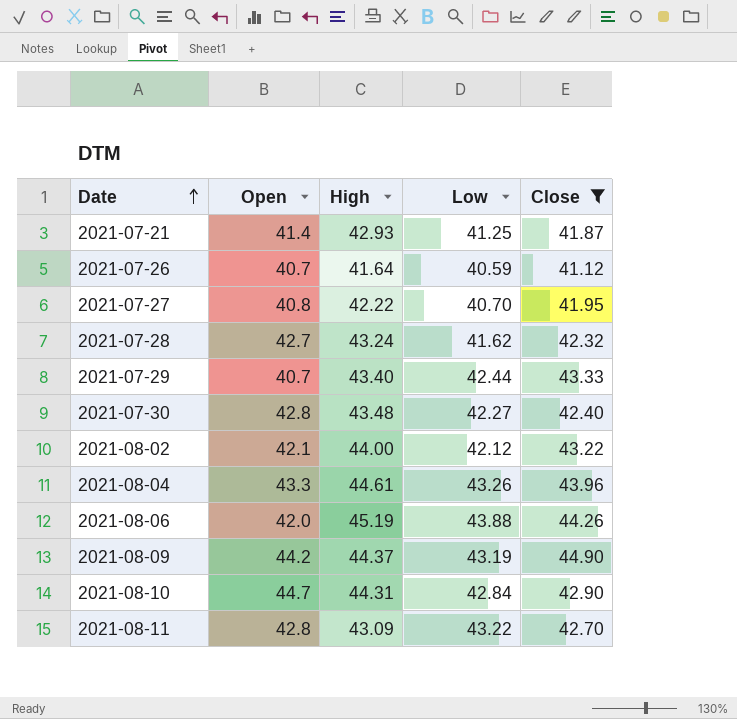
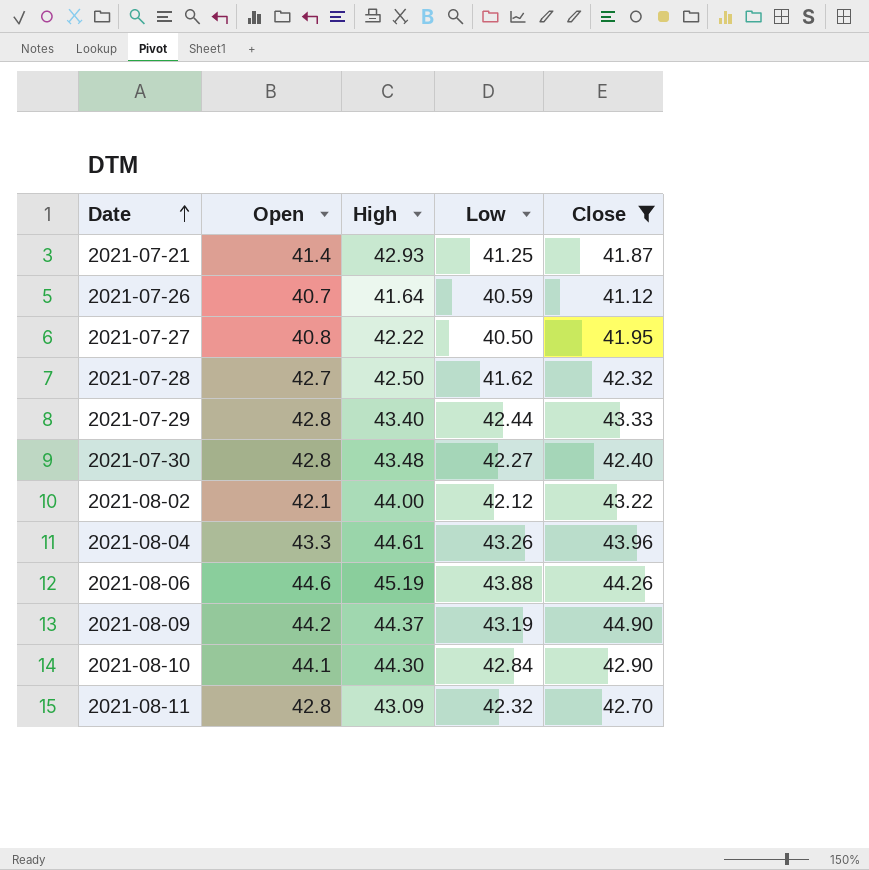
2021-07-27 | Low: 40.70 -> 40.50
2021-07-28 | High: 43.24 -> 42.50
2021-07-29 | Open: 40.7 -> 42.8
2021-08-06 | Open: 42.0 -> 44.6
2021-08-10 | Open: 44.7 -> 44.1
2021-08-10 | High: 44.31 -> 44.30
2021-08-11 | Low: 43.22 -> 42.32

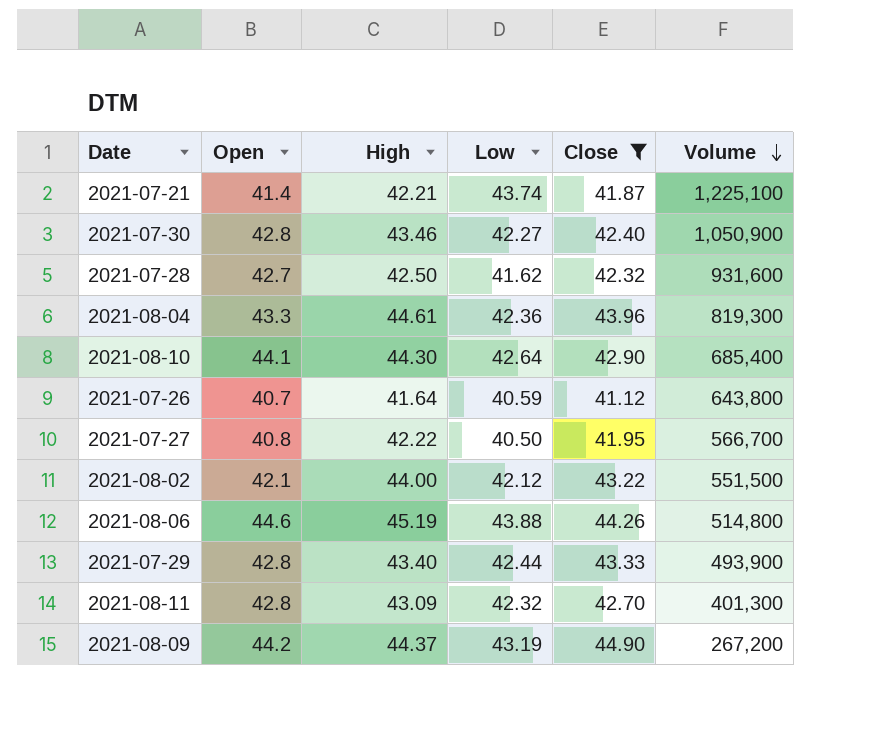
row order: Date ascending -> Volume descending
column Volume | position: none -> 6
2021-07-21 | High: 42.93 -> 42.21
2021-07-21 | Low: 41.25 -> 43.74
2021-07-30 | High: 43.48 -> 43.46
2021-08-04 | Low: 43.26 -> 42.36
2021-08-10 | Low: 42.84 -> 42.64

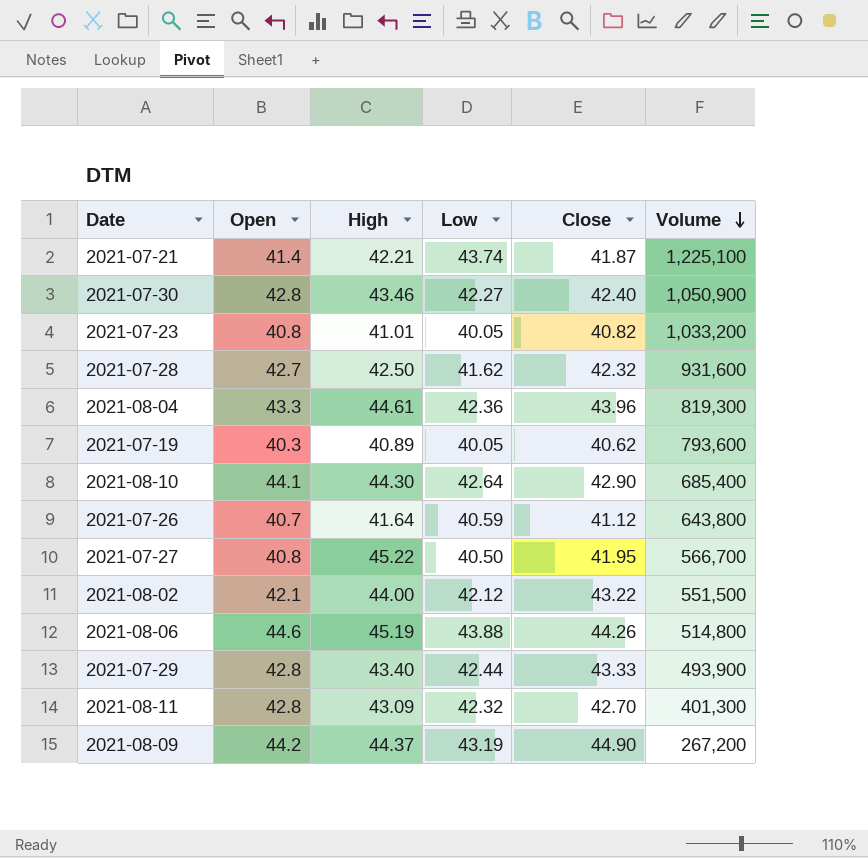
filter: Close >= 41.12 -> none
2021-07-27 | High: 42.22 -> 45.22

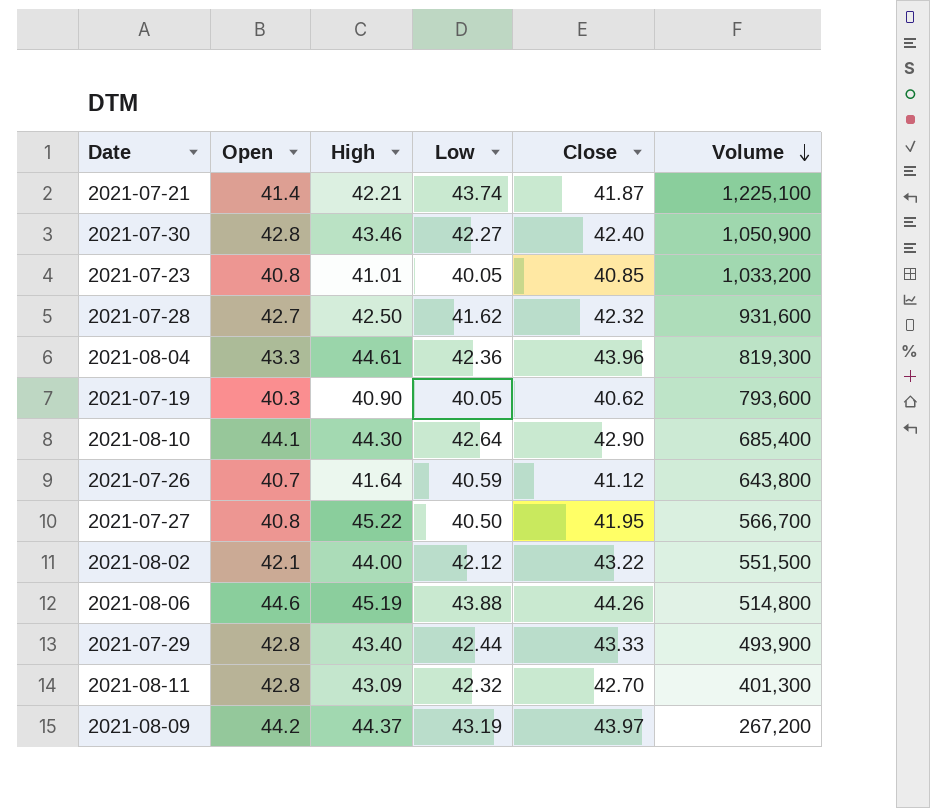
2021-07-23 | Close: 40.82 -> 40.85
2021-07-19 | High: 40.89 -> 40.90
2021-08-09 | Close: 44.90 -> 43.97

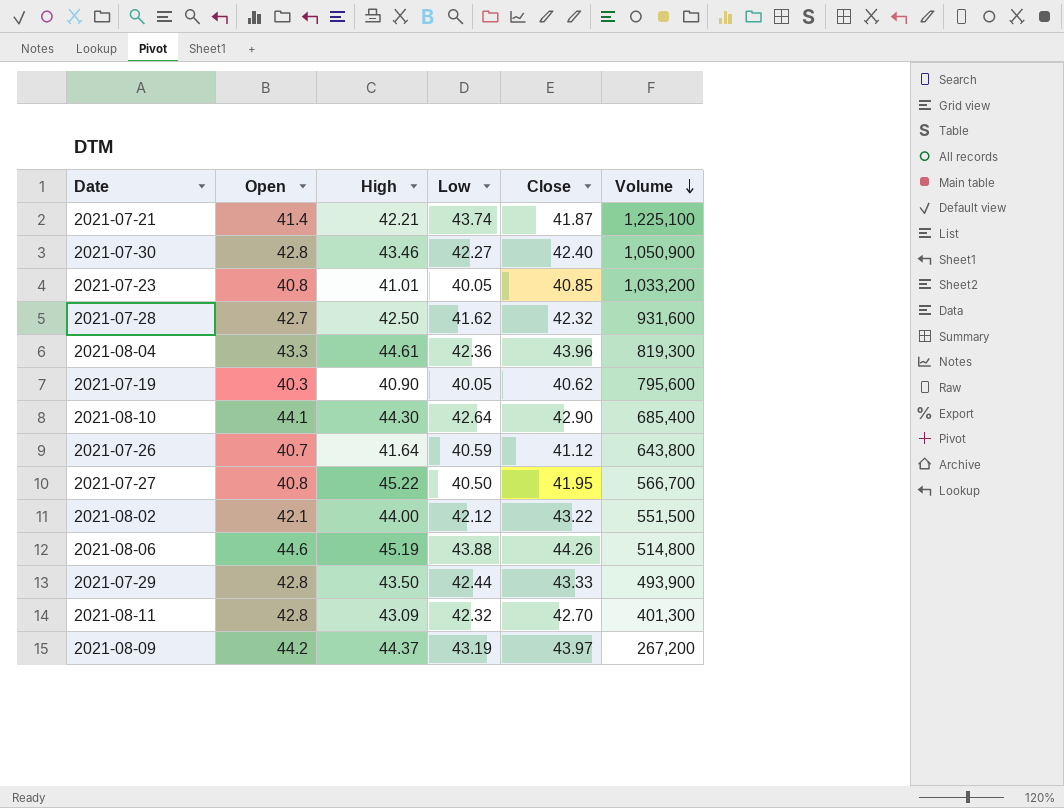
2021-07-19 | Volume: 793,600 -> 795,600
2021-07-29 | High: 43.40 -> 43.50

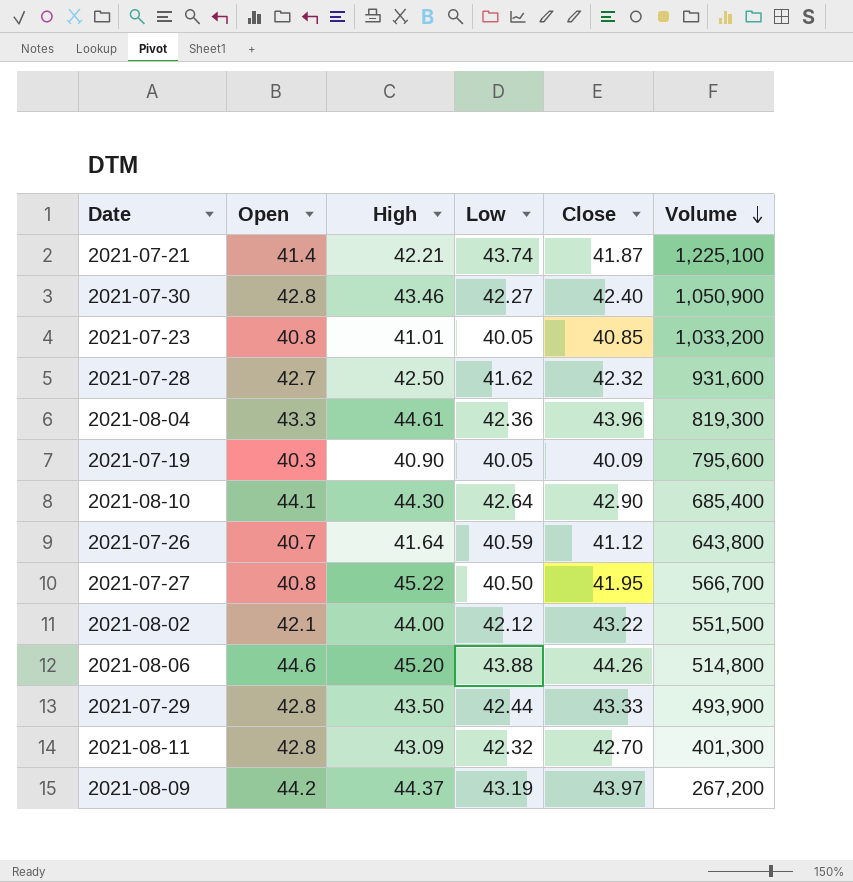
2021-07-19 | Close: 40.62 -> 40.09
2021-08-06 | High: 45.19 -> 45.20

